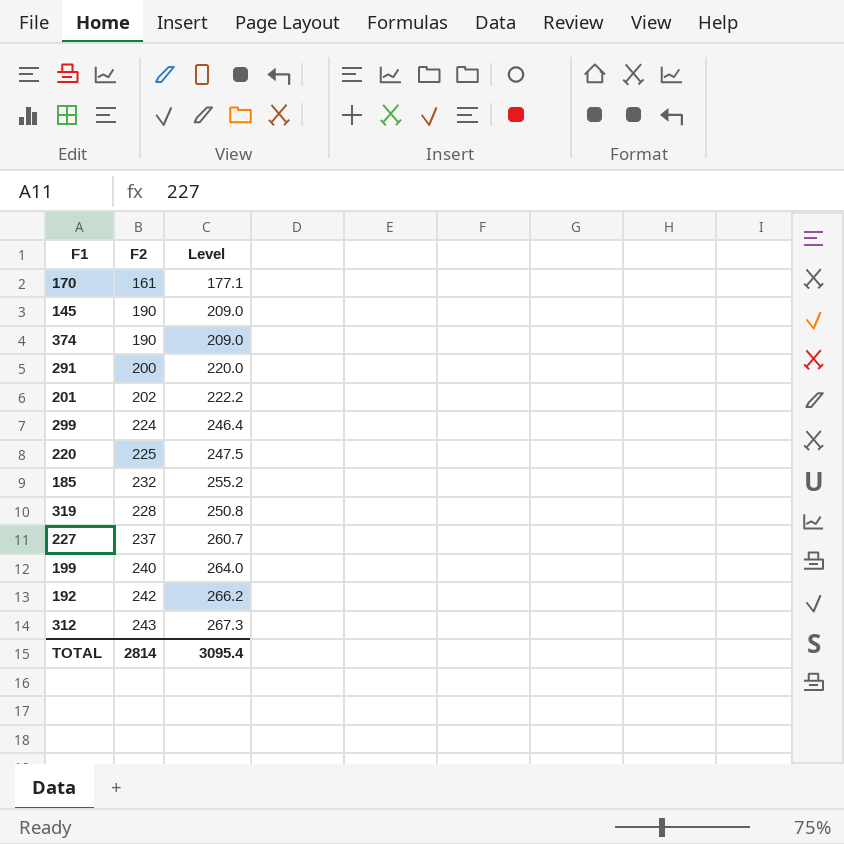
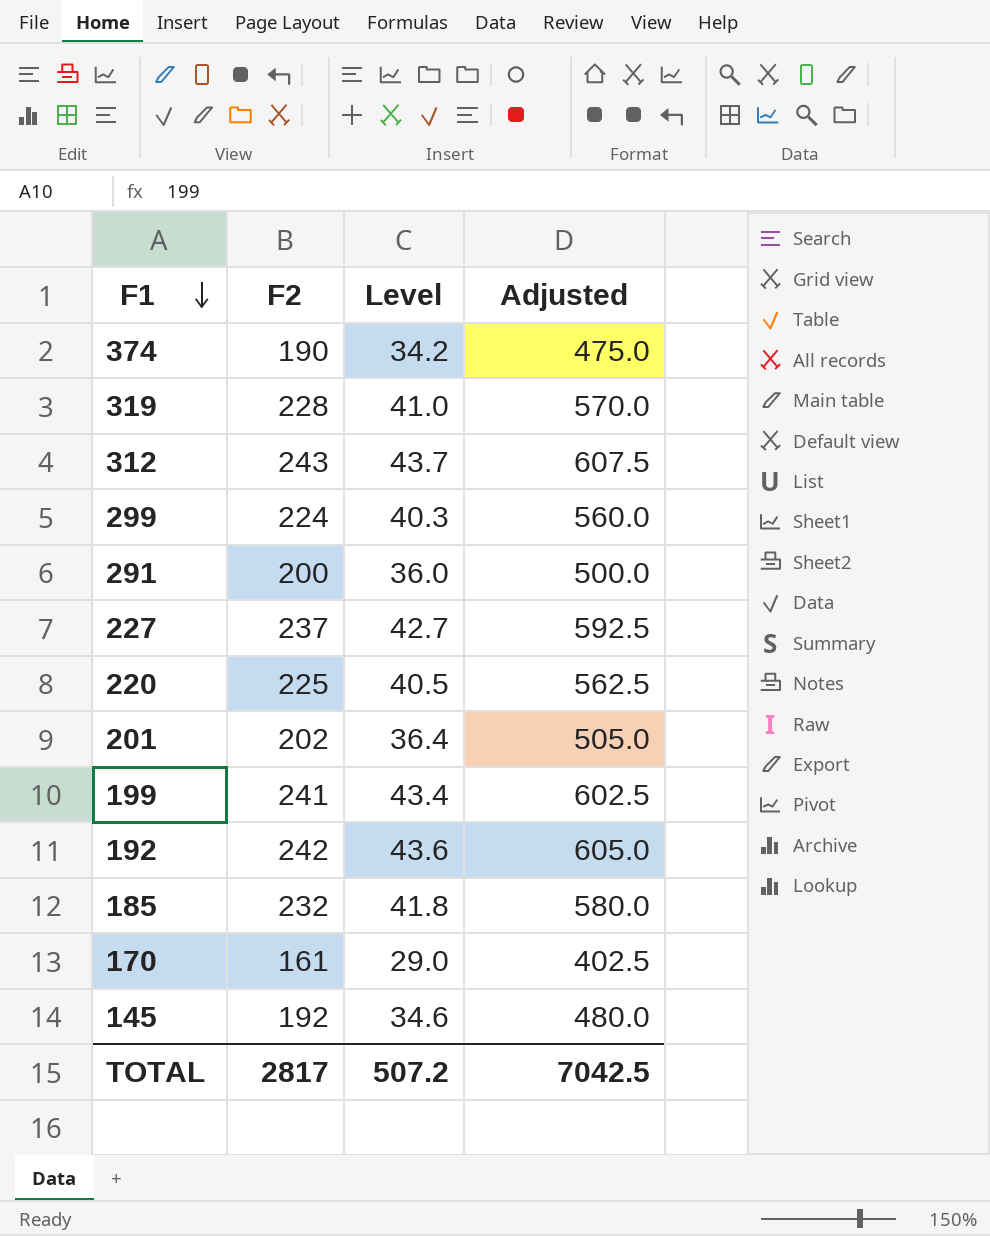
row order: none -> F1 descending
column Level | formula: [F2] * 1.1 -> [F2] * 0.18
column Adjusted | formula: none -> [F2] * 2.5
199 | F2: 240 -> 241
145 | F2: 190 -> 192
TOTAL | F2: 2814 -> 2817
TOTAL | Level: 3095.4 -> 507.2

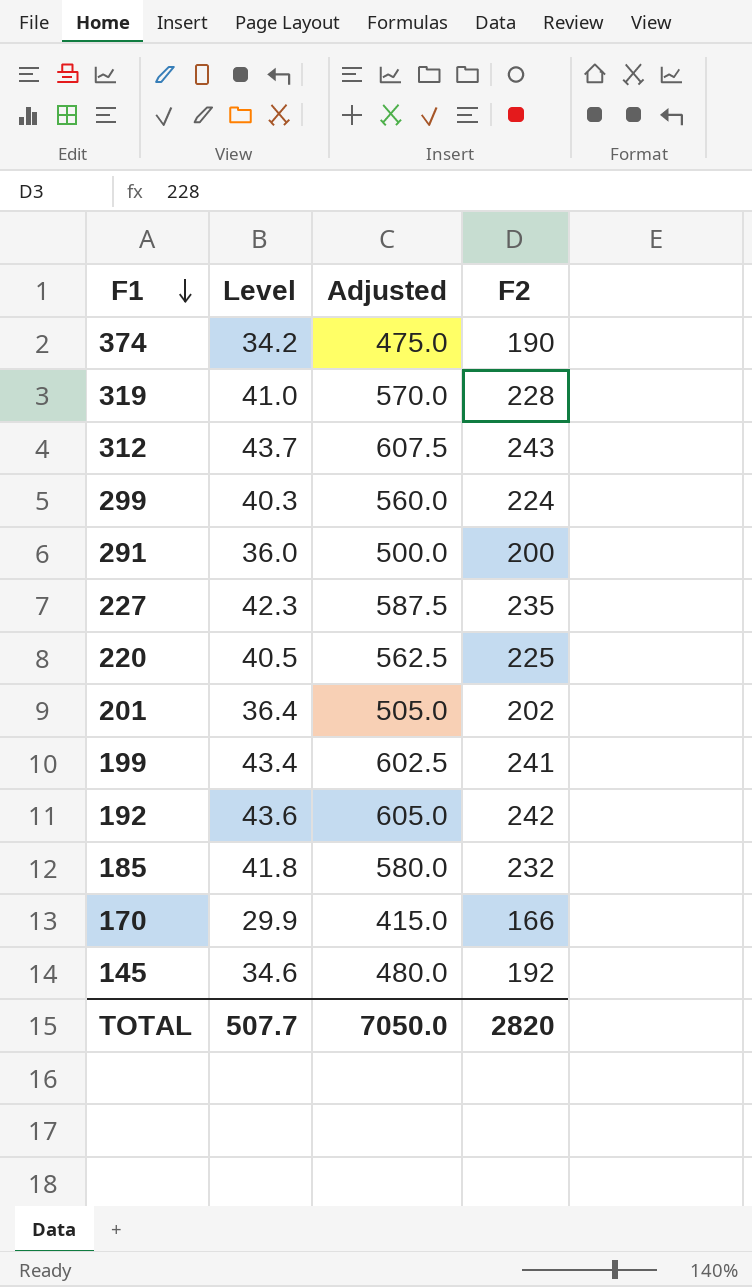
column F2 | position: 2 -> 4
227 | Level: 42.7 -> 42.3
227 | Adjusted: 592.5 -> 587.5
227 | F2: 237 -> 235
170 | Level: 29.0 -> 29.9
170 | Adjusted: 402.5 -> 415.0
170 | F2: 161 -> 166
TOTAL | Level: 507.2 -> 507.7
TOTAL | Adjusted: 7042.5 -> 7050.0
TOTAL | F2: 2817 -> 2820

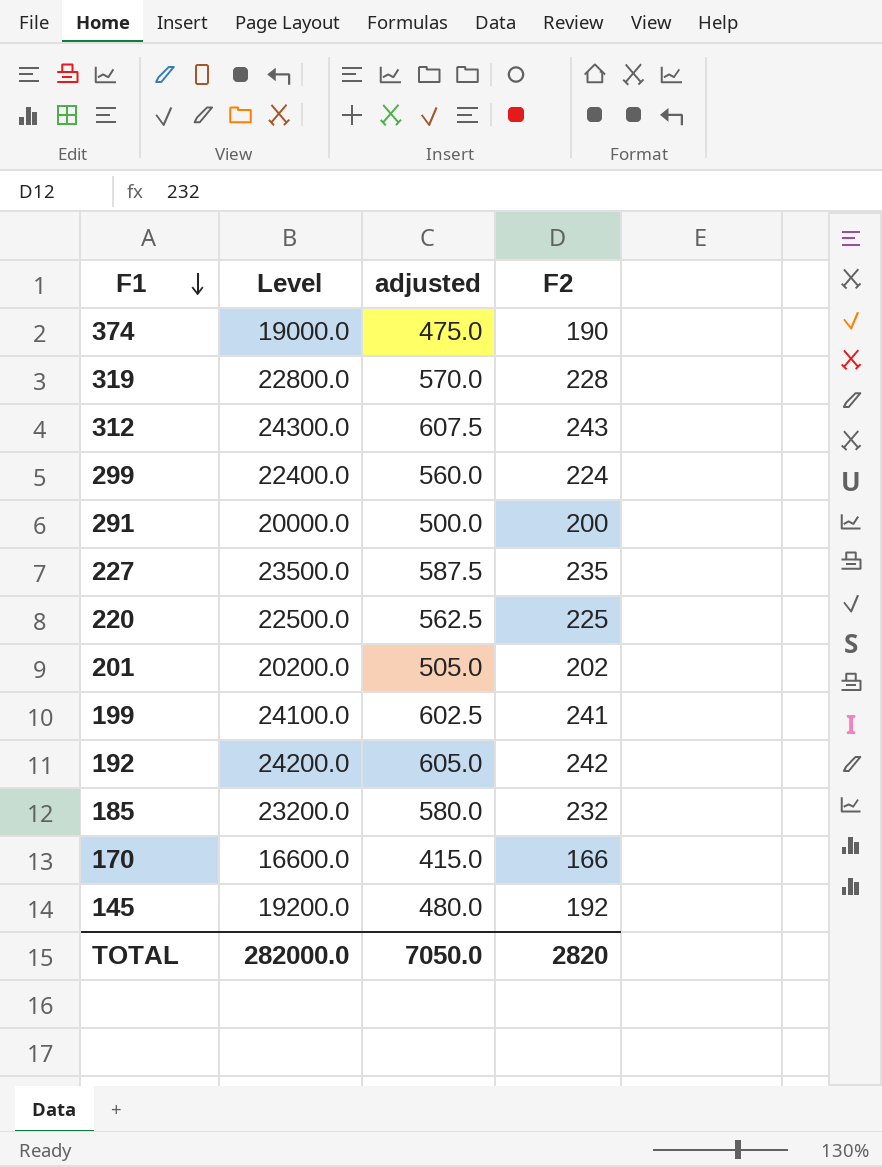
column Level | formula: [F2] * 0.18 -> [F2] * 100
column name: Adjusted -> adjusted
TOTAL | Level: 507.7 -> 282000.0

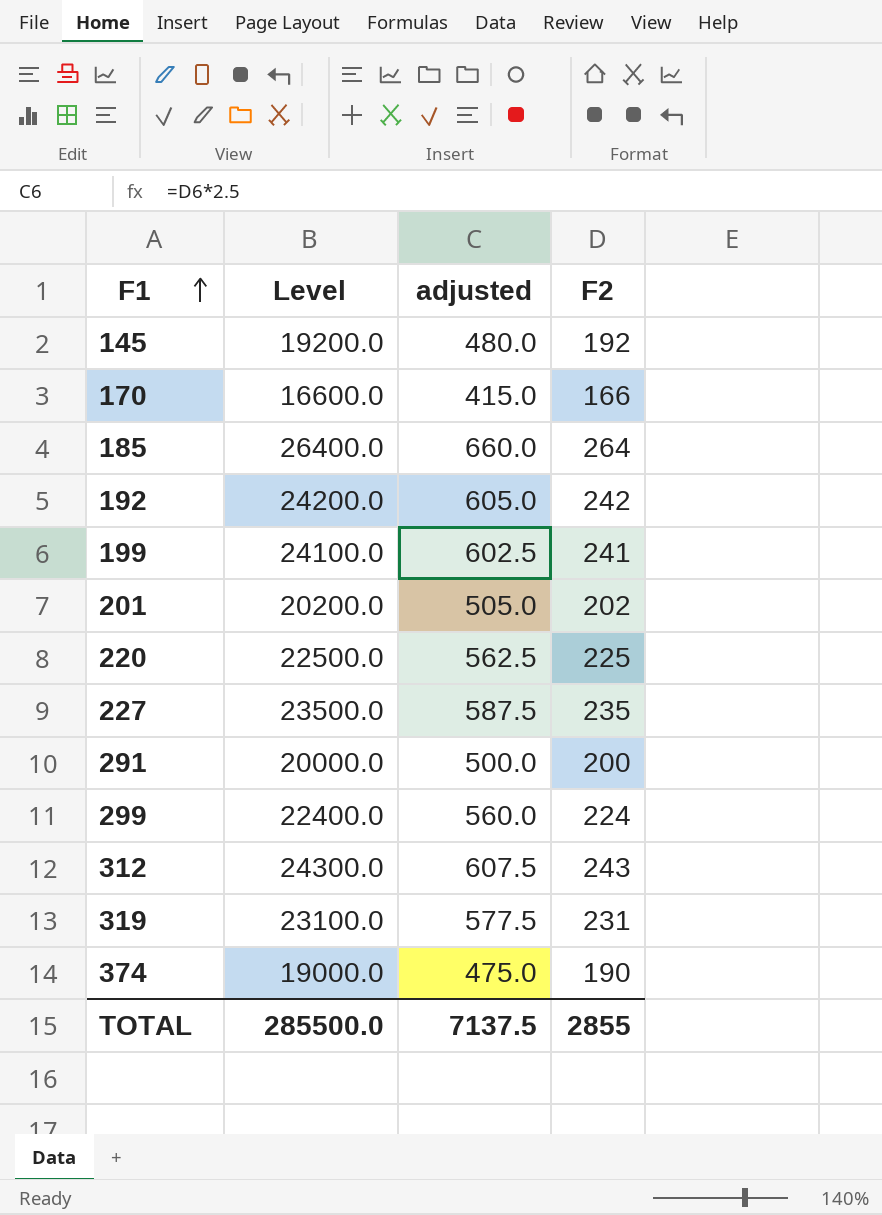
row order: F1 descending -> F1 ascending
185 | Level: 23200.0 -> 26400.0
185 | adjusted: 580.0 -> 660.0
185 | F2: 232 -> 264
319 | Level: 22800.0 -> 23100.0
319 | adjusted: 570.0 -> 577.5
319 | F2: 228 -> 231
TOTAL | Level: 282000.0 -> 285500.0
TOTAL | adjusted: 7050.0 -> 7137.5
TOTAL | F2: 2820 -> 2855

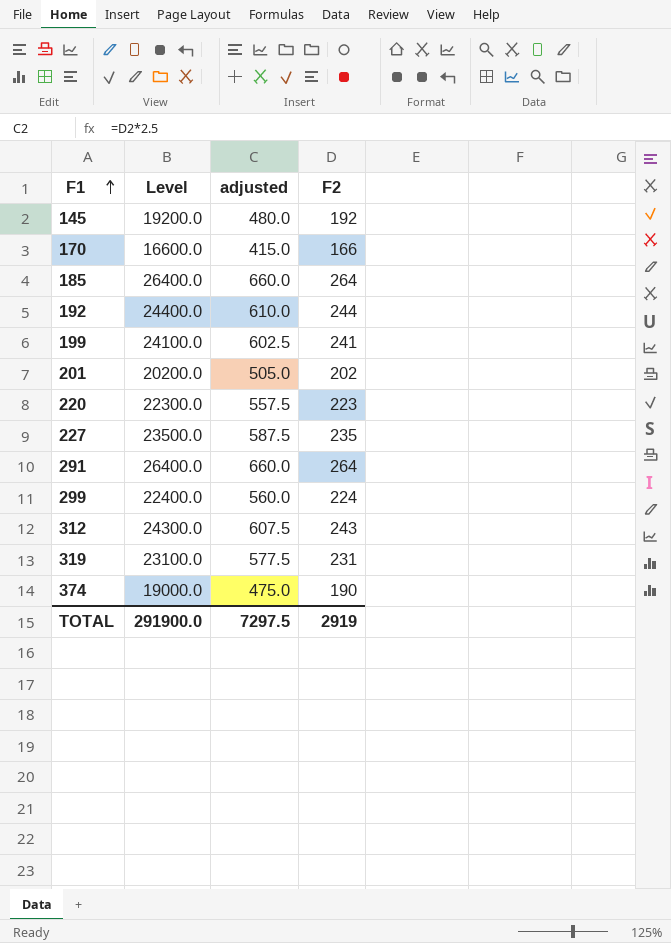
192 | Level: 24200.0 -> 24400.0
192 | adjusted: 605.0 -> 610.0
192 | F2: 242 -> 244
220 | Level: 22500.0 -> 22300.0
220 | adjusted: 562.5 -> 557.5
220 | F2: 225 -> 223
291 | Level: 20000.0 -> 26400.0
291 | adjusted: 500.0 -> 660.0
291 | F2: 200 -> 264
TOTAL | Level: 285500.0 -> 291900.0
TOTAL | adjusted: 7137.5 -> 7297.5
TOTAL | F2: 2855 -> 2919

